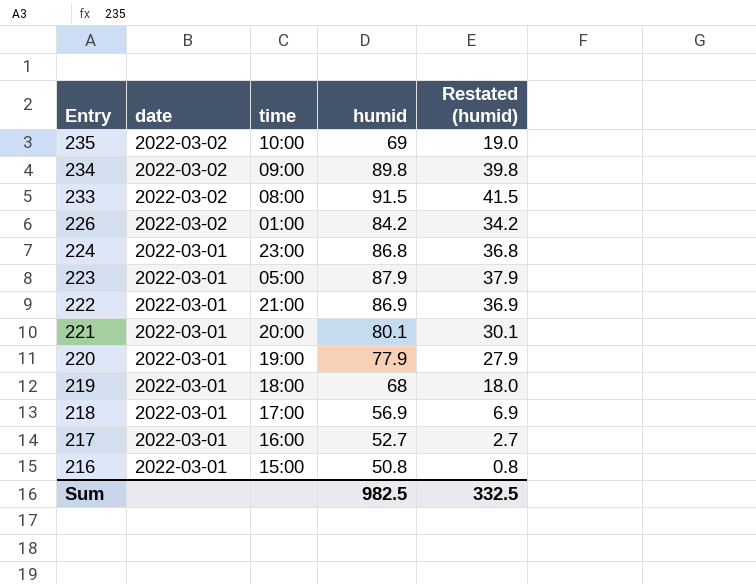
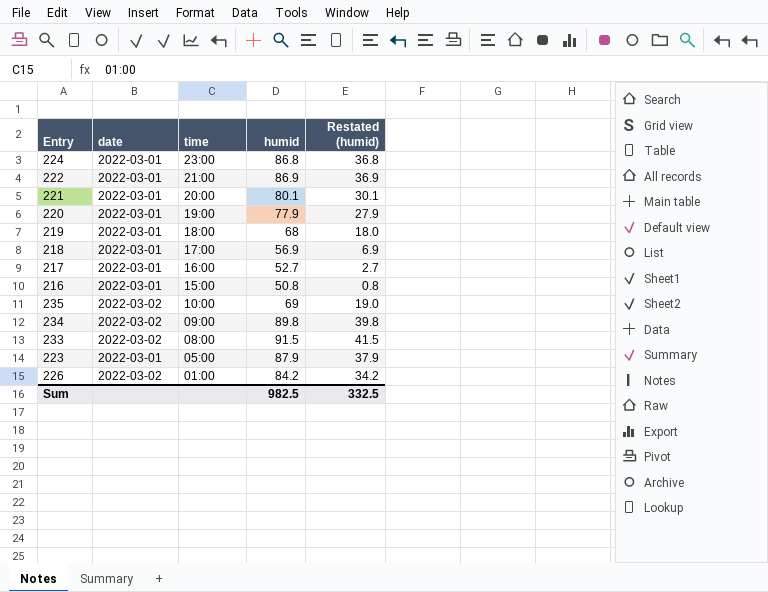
row order: Entry descending -> time descending

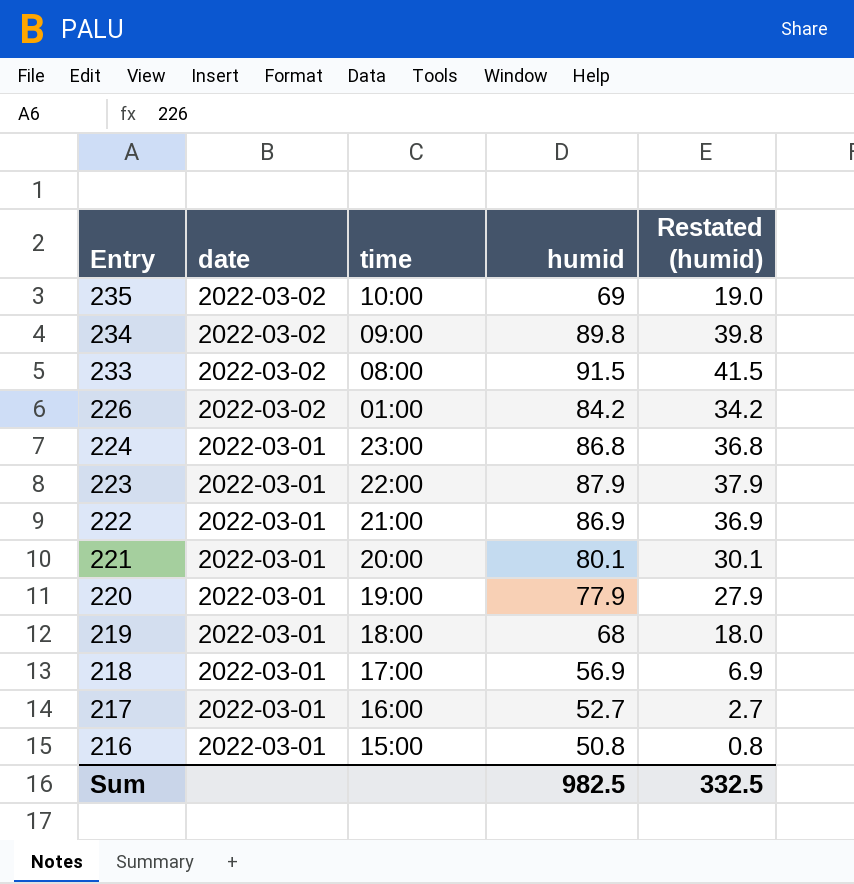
row order: time descending -> Entry descending
223 | time: 05:00 -> 22:00

